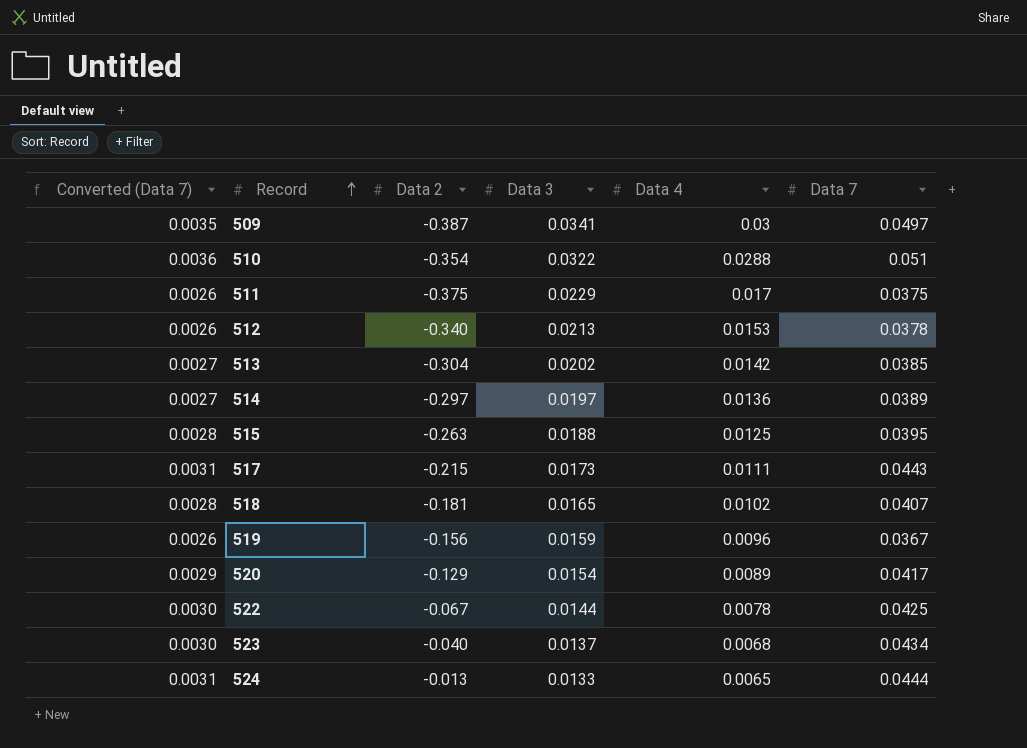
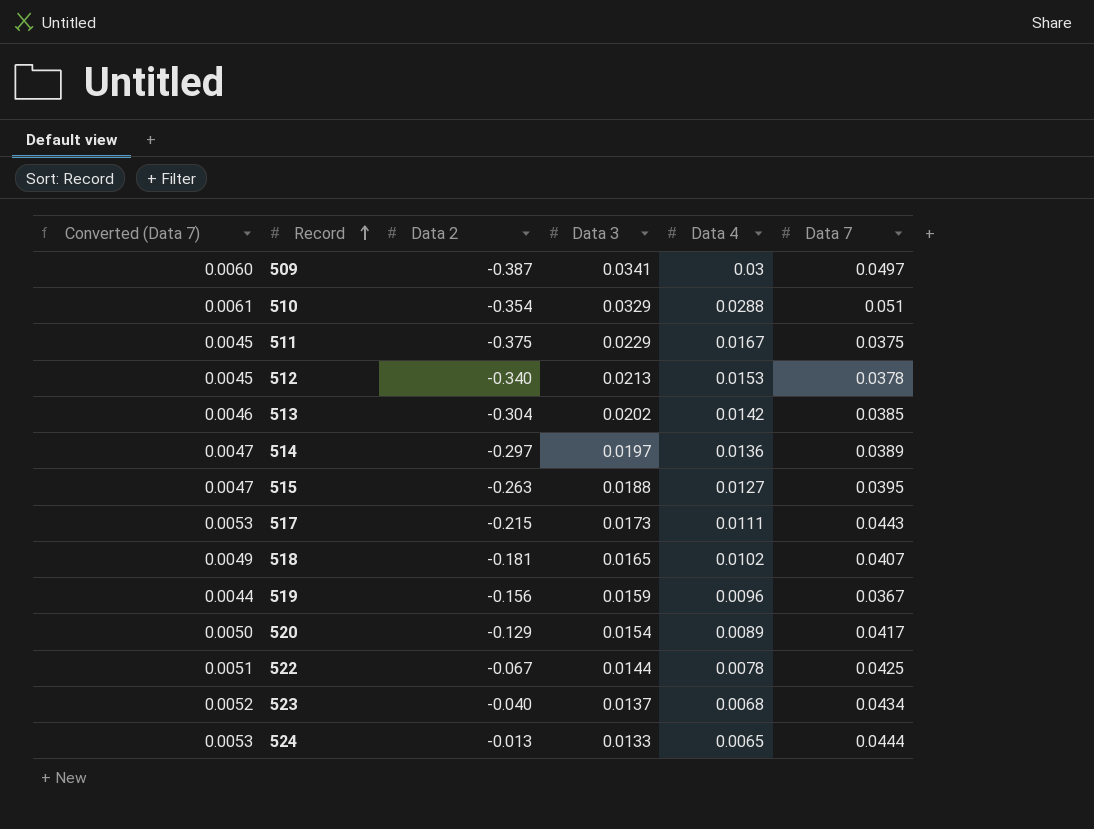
column Converted (Data 7) | formula: [Data 7] * 0.07 -> [Data 7] * 0.12
510 | Data 3: 0.0322 -> 0.0329
511 | Data 4: 0.017 -> 0.0167
515 | Data 4: 0.0125 -> 0.0127

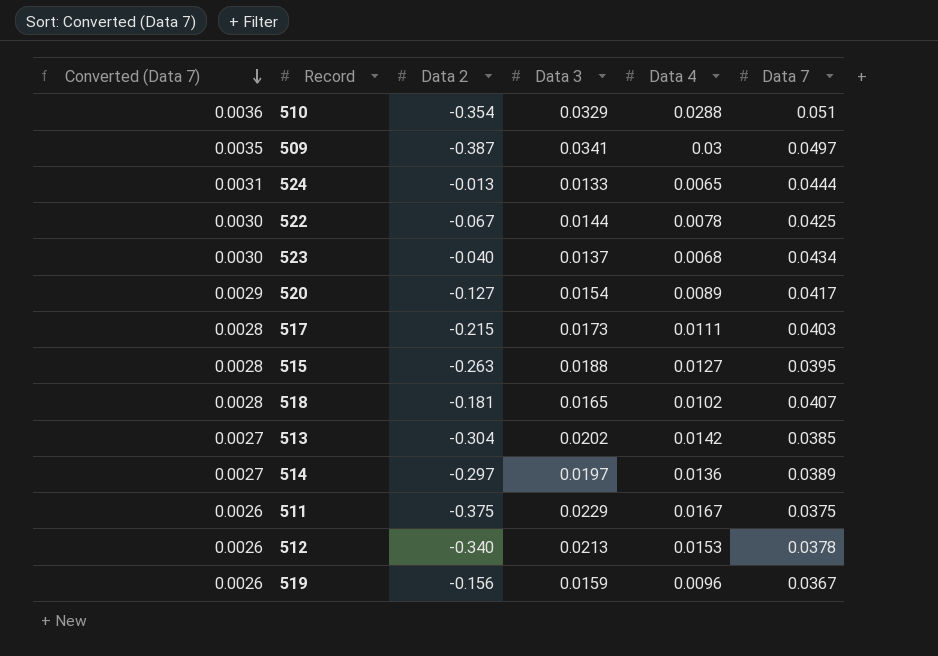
row order: Record ascending -> Converted (Data 7) descending
column Converted (Data 7) | formula: [Data 7] * 0.12 -> [Data 7] * 0.07
520 | Data 2: -0.129 -> -0.127
517 | Data 7: 0.0443 -> 0.0403

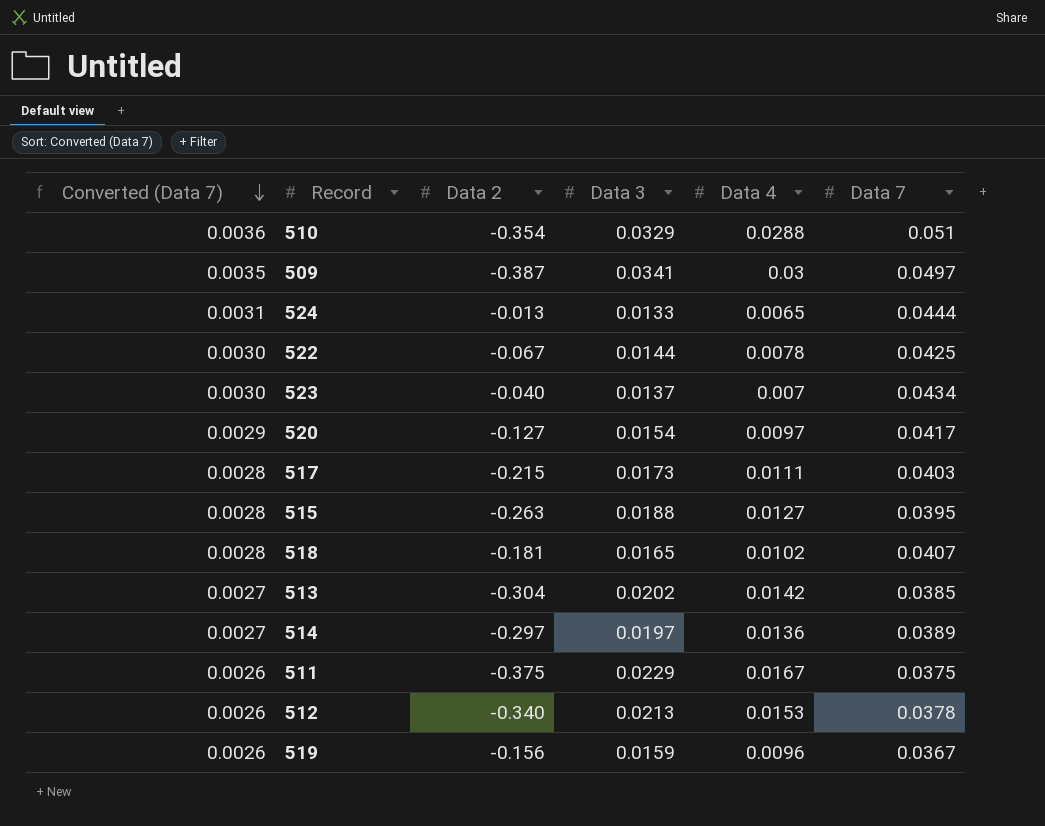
523 | Data 4: 0.0068 -> 0.007
520 | Data 4: 0.0089 -> 0.0097

